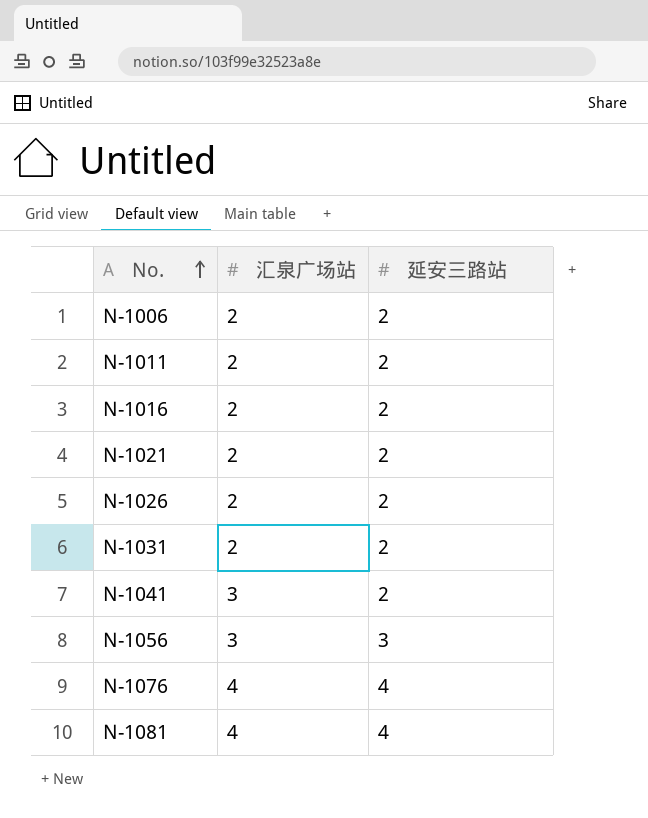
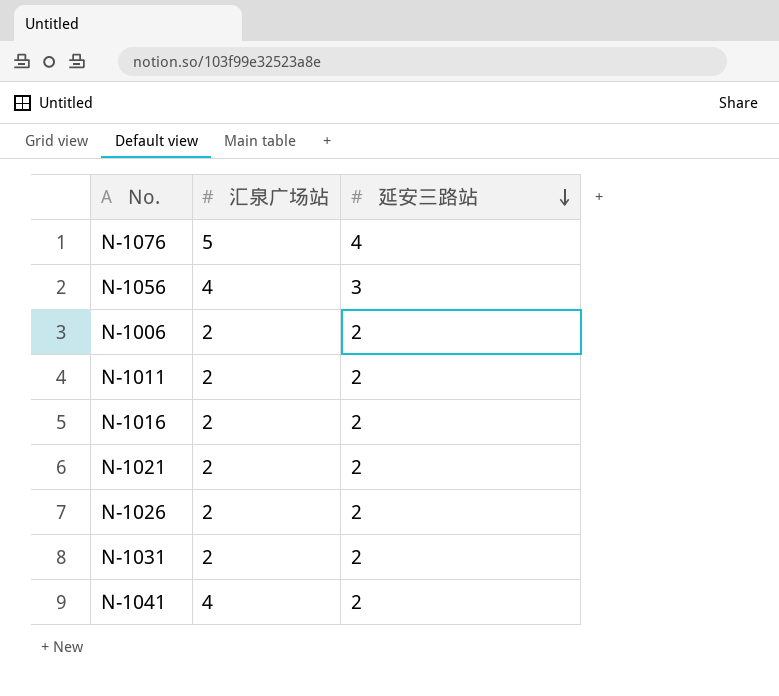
row order: No. ascending -> 延安三路站 descending
row N-1081: 4 | 4 -> none
N-1076 | 汇泉广场站: 4 -> 5
N-1056 | 汇泉广场站: 3 -> 4
N-1041 | 汇泉广场站: 3 -> 4

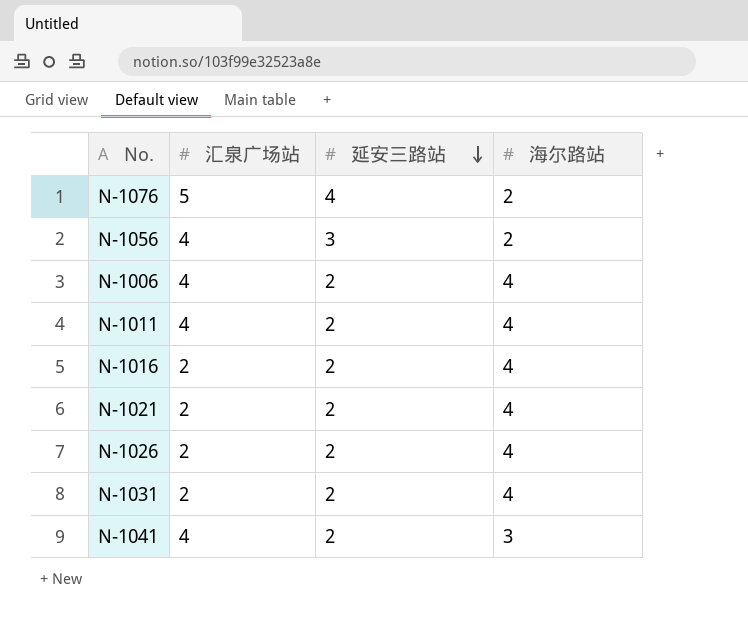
column 海尔路站 | position: none -> 4
N-1006 | 汇泉广场站: 2 -> 4
N-1011 | 汇泉广场站: 2 -> 4

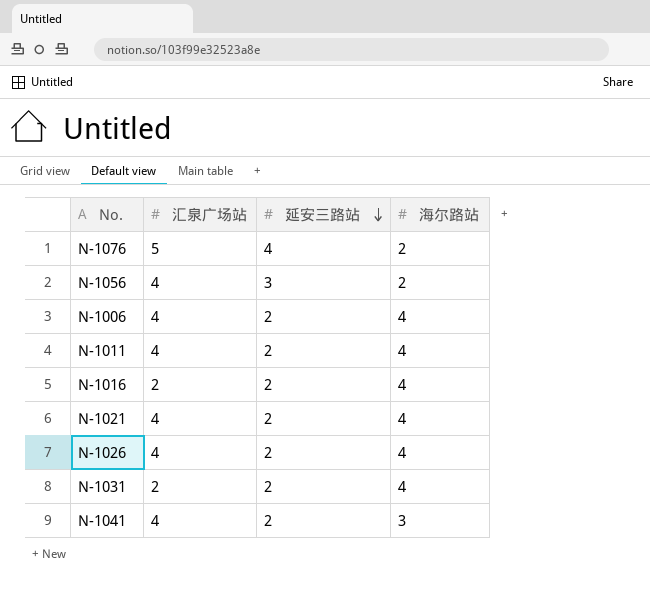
N-1021 | 汇泉广场站: 2 -> 4
N-1026 | 汇泉广场站: 2 -> 4

